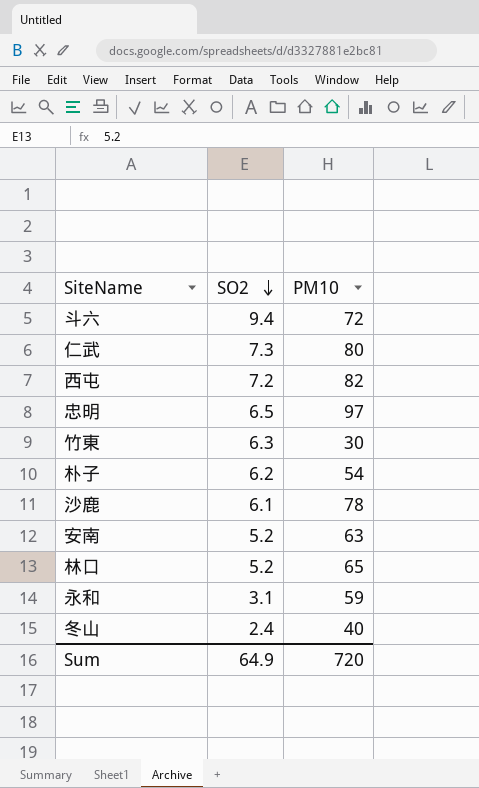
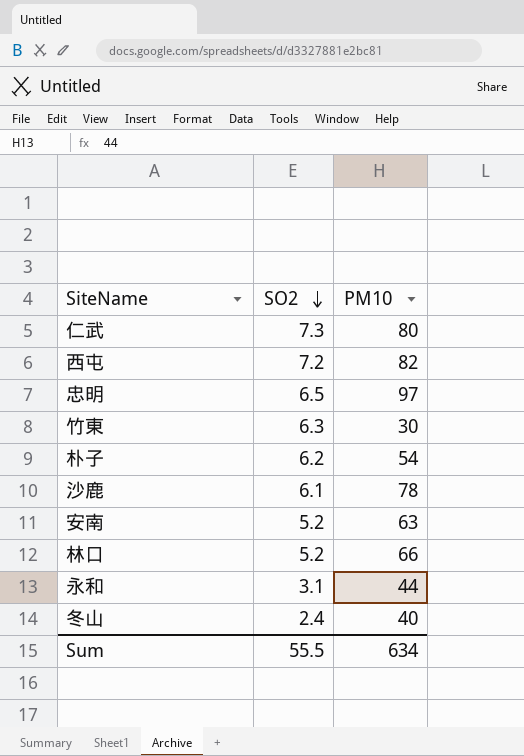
row 斗六: 9.4 | 72 -> none
林口 | PM10: 65 -> 66
永和 | PM10: 59 -> 44
Sum | SO2: 64.9 -> 55.5
Sum | PM10: 720 -> 634

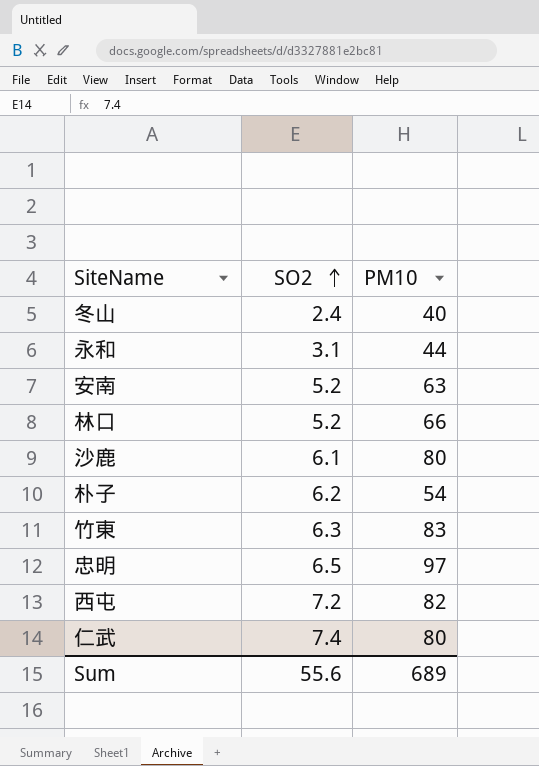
row order: SO2 descending -> SO2 ascending
沙鹿 | PM10: 78 -> 80
竹東 | PM10: 30 -> 83
仁武 | SO2: 7.3 -> 7.4
Sum | SO2: 55.5 -> 55.6
Sum | PM10: 634 -> 689

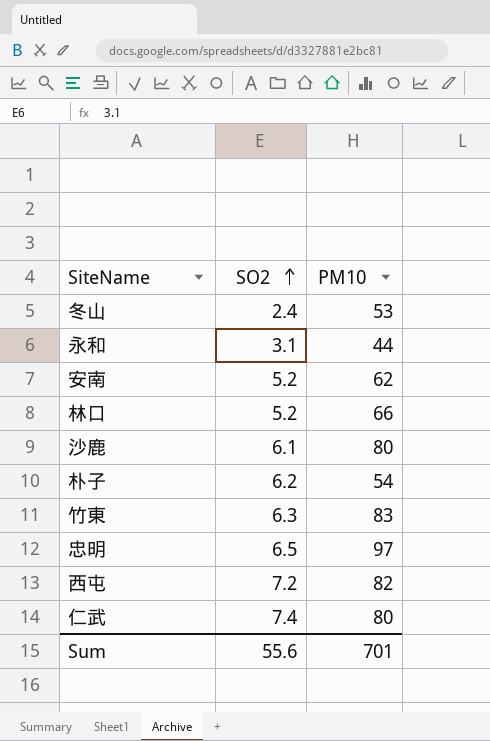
冬山 | PM10: 40 -> 53
安南 | PM10: 63 -> 62
Sum | PM10: 689 -> 701

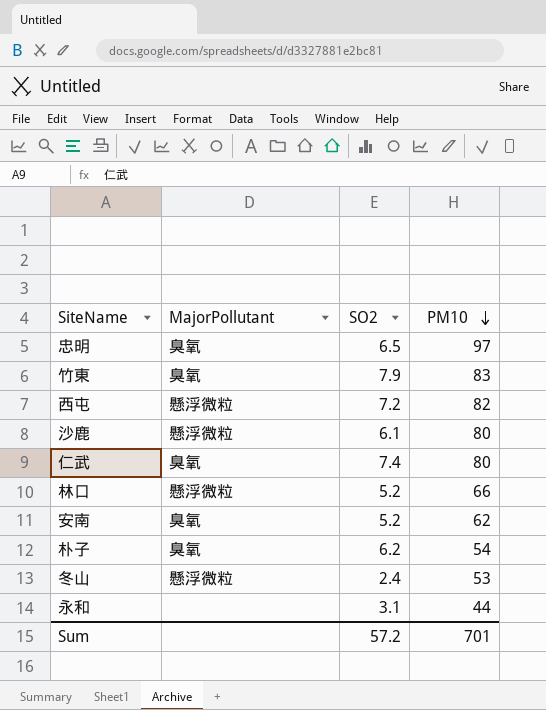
row order: SO2 ascending -> PM10 descending
column MajorPollutant | position: none -> 2
竹東 | SO2: 6.3 -> 7.9
Sum | SO2: 55.6 -> 57.2

